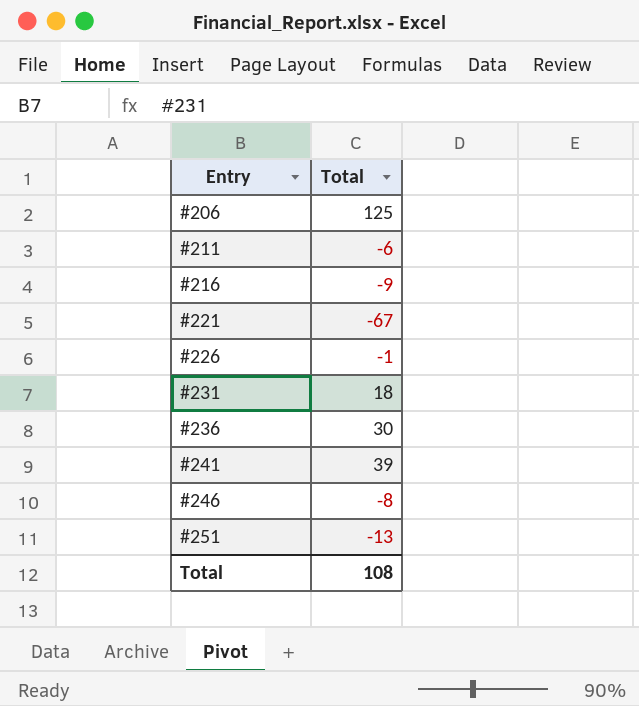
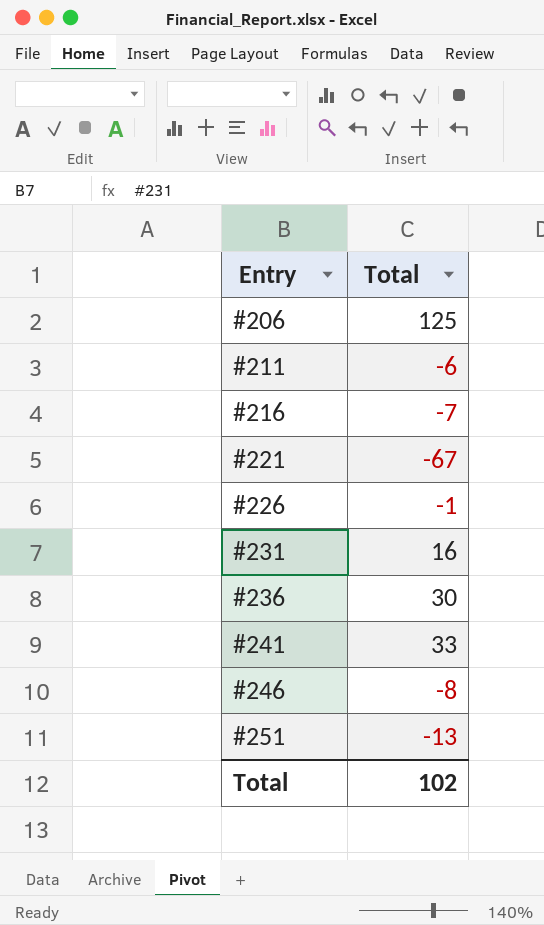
#216 | Total: -9 -> -7
#231 | Total: 18 -> 16
#241 | Total: 39 -> 33
Total | Total: 108 -> 102

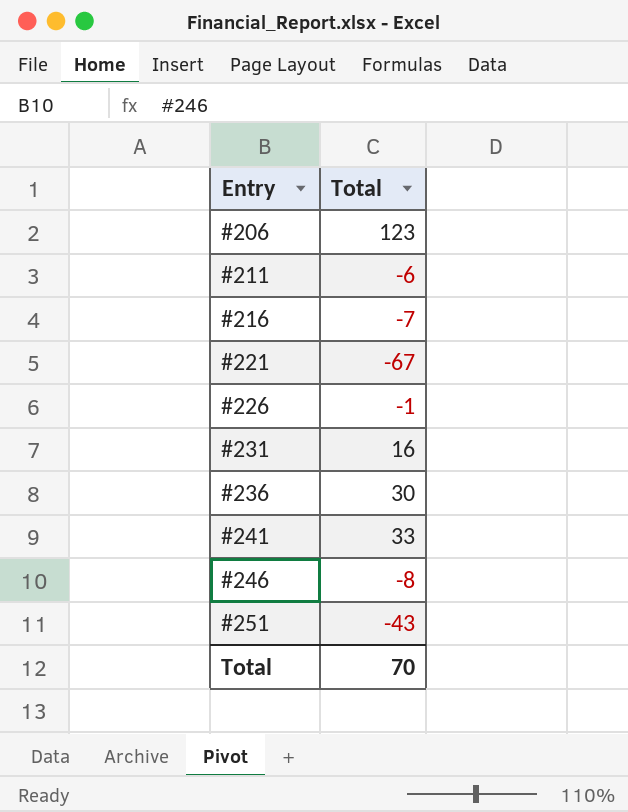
#206 | Total: 125 -> 123
#251 | Total: -13 -> -43
Total | Total: 102 -> 70

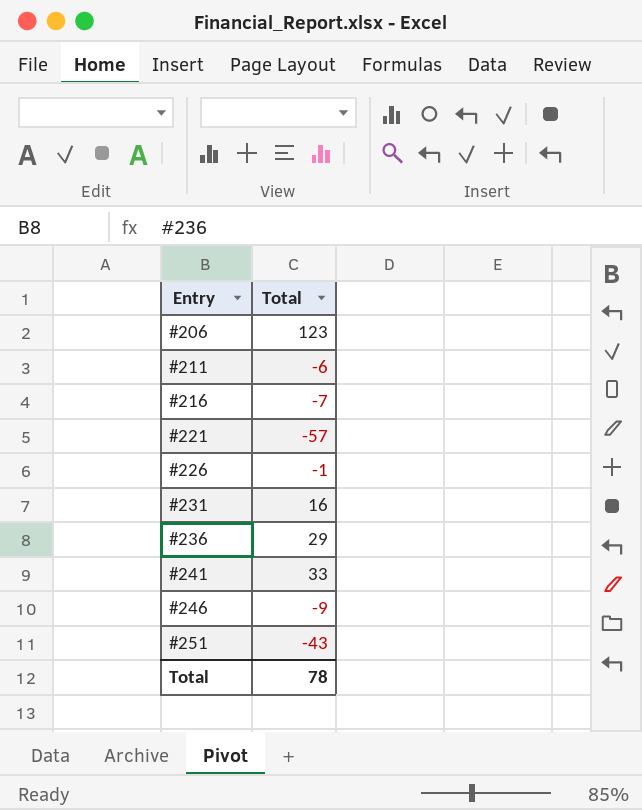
#221 | Total: -67 -> -57
#236 | Total: 30 -> 29
#246 | Total: -8 -> -9
Total | Total: 70 -> 78

